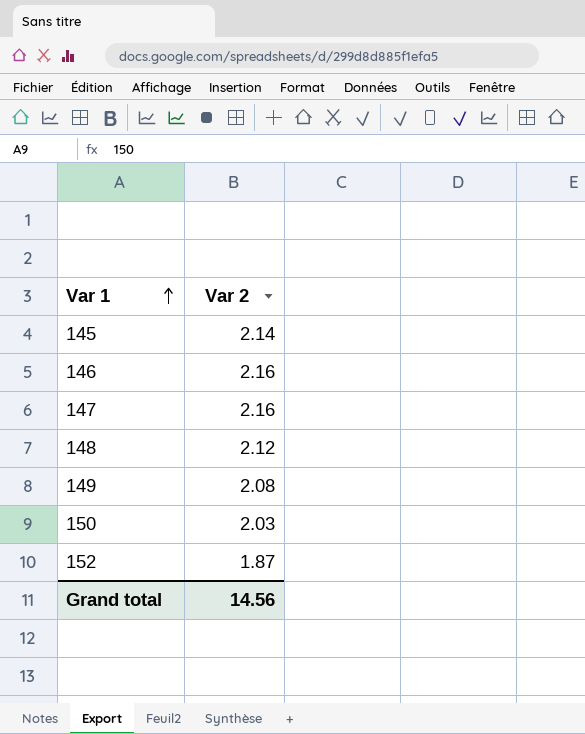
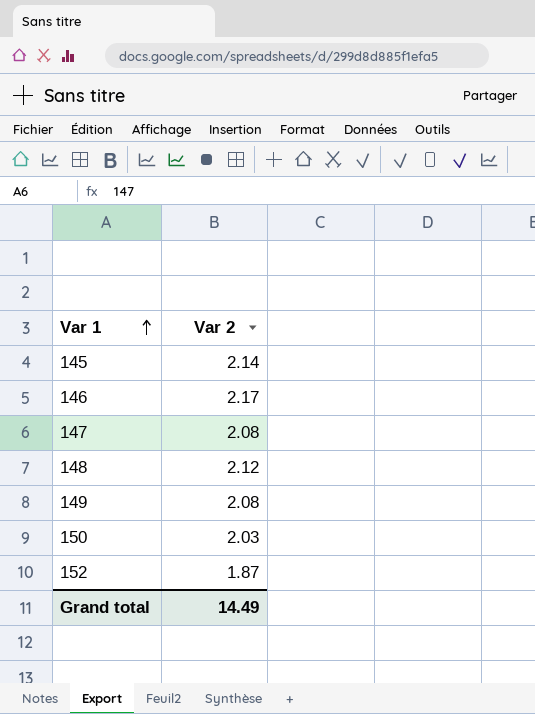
146 | Var 2: 2.16 -> 2.17
147 | Var 2: 2.16 -> 2.08
Grand total | Var 2: 14.56 -> 14.49

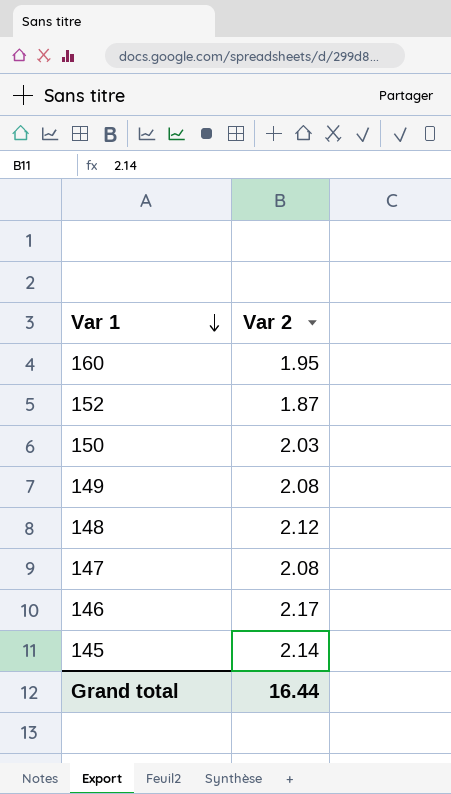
row order: Var 1 ascending -> Var 1 descending
row 160: none -> 1.95
Grand total | Var 2: 14.49 -> 16.44

